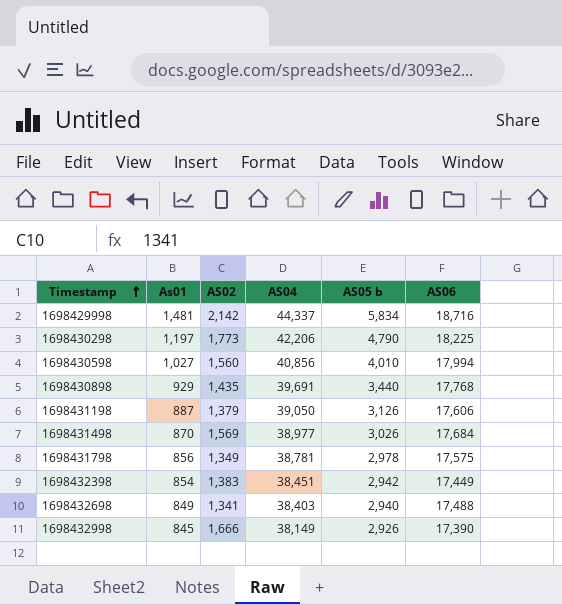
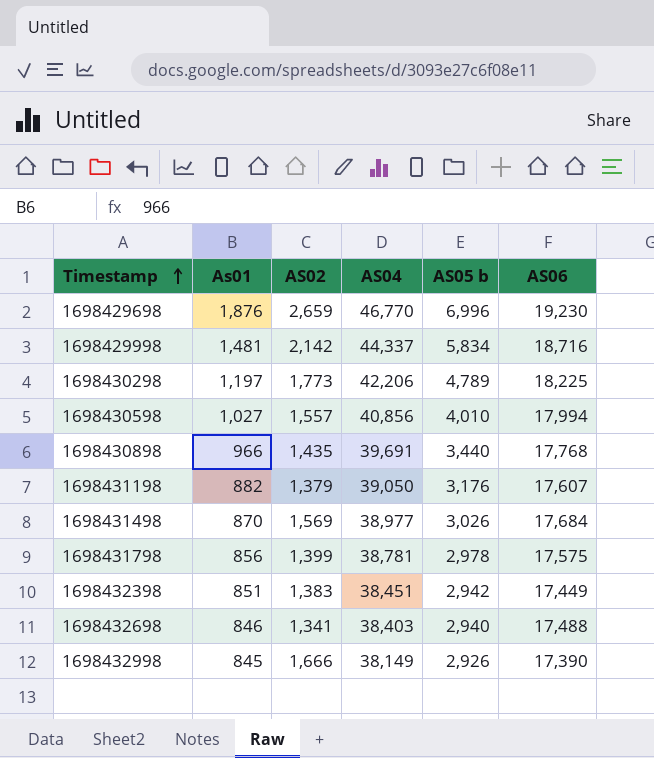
row 1698429698: none -> 1,876 | 2,659 | 46,770 | 6,996 | 19,230
1698430298 | AS05 b: 4,790 -> 4,789
1698430598 | AS02: 1,560 -> 1,557
1698430898 | As01: 929 -> 966
1698431198 | As01: 887 -> 882
1698431198 | AS05 b: 3,126 -> 3,176
1698431198 | AS06: 17,606 -> 17,607
1698431798 | AS02: 1,349 -> 1,399
1698432398 | As01: 854 -> 851
1698432698 | As01: 849 -> 846

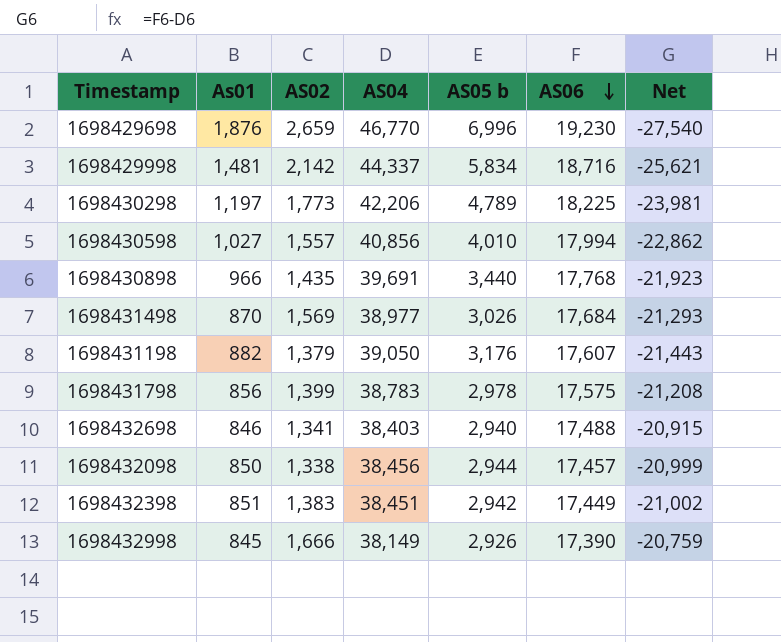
row order: Timestamp ascending -> AS06 descending
column Net | formula: none -> [AS06] - [AS04]
1698431798 | AS04: 38,781 -> 38,783
row 1698432098: none -> 850 | 1,338 | 38,456 | 2,944 | 17,457 | -20,999

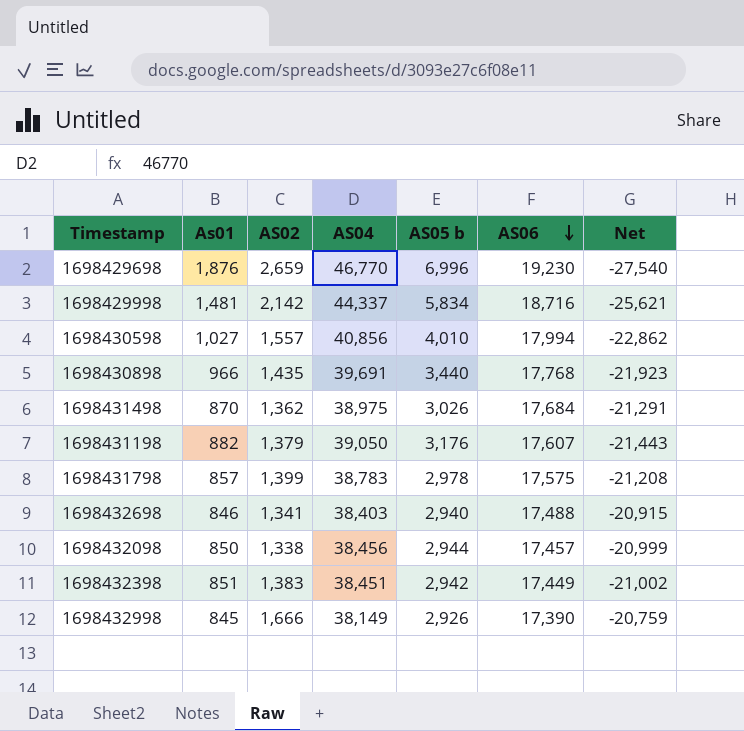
row 1698430298: 1,197 | 1,773 | 42,206 | 4,789 | 18,225 | -23,981 -> none
1698431498 | AS02: 1,569 -> 1,362
1698431498 | AS04: 38,977 -> 38,975
1698431498 | Net: -21,293 -> -21,291
1698431798 | As01: 856 -> 857

